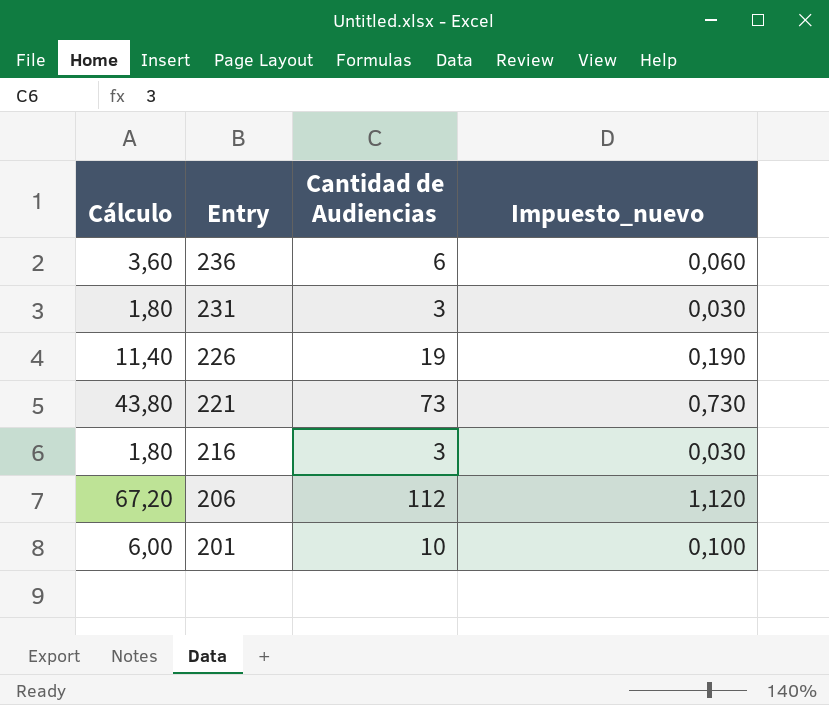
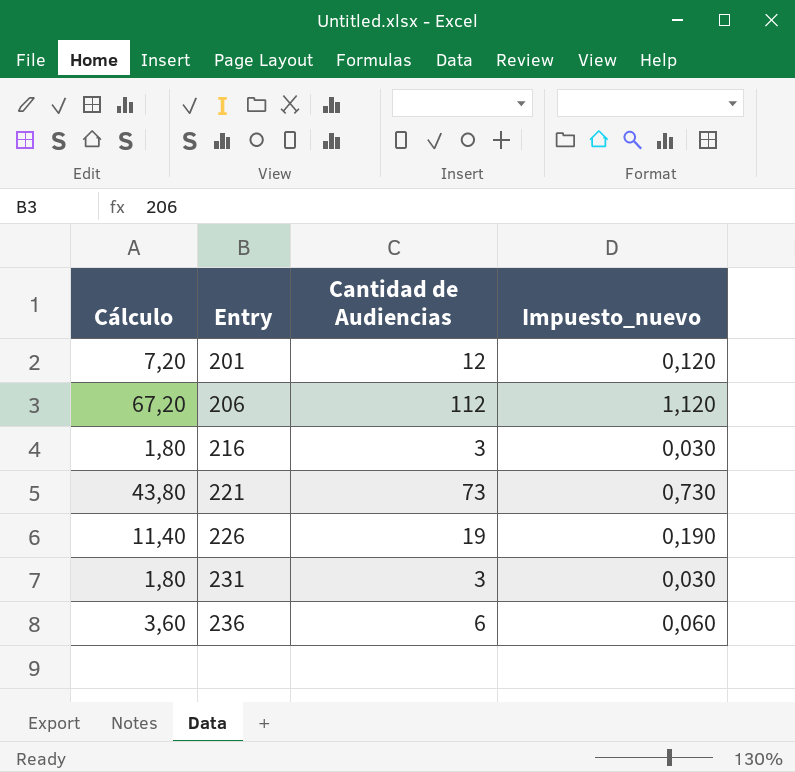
row order: Entry descending -> Entry ascending
201 | Cálculo: 6,00 -> 7,20
201 | Cantidad de Audiencias: 10 -> 12
201 | Impuesto_nuevo: 0,100 -> 0,120

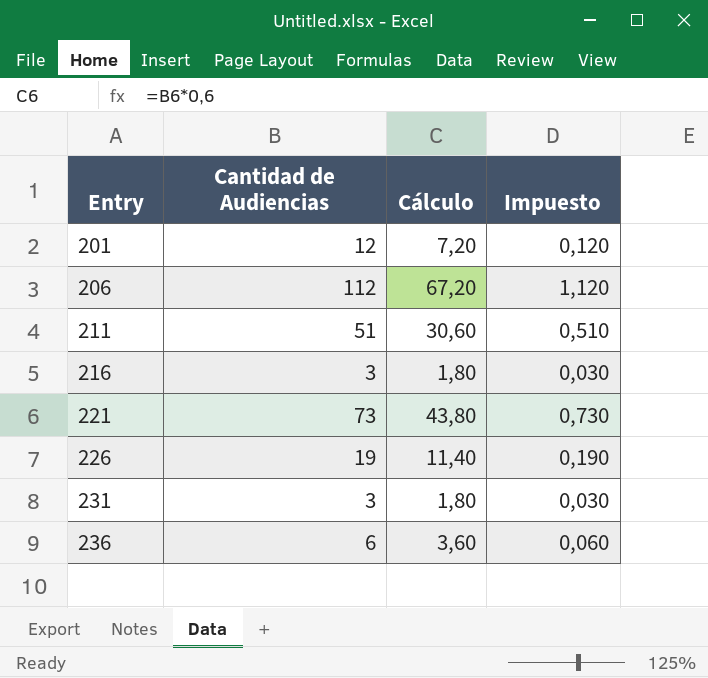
column Cálculo | position: 1 -> 3
column name: Impuesto_nuevo -> Impuesto
row 211: none -> 51 | 30,60 | 0,510

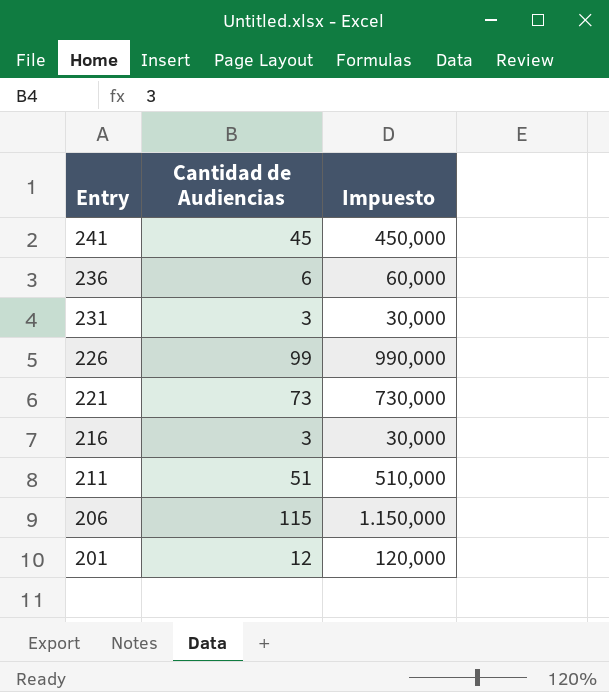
row order: Entry ascending -> Entry descending
column Cálculo | formula: [Cantidad de Audiencias] * 0,6 -> none
column Impuesto | formula: [Cantidad de Audiencias] * 0,01 -> [Cantidad de Audiencias] * 10
row 241: none -> 45 | 450,000
226 | Cantidad de Audiencias: 19 -> 99
206 | Cantidad de Audiencias: 112 -> 115

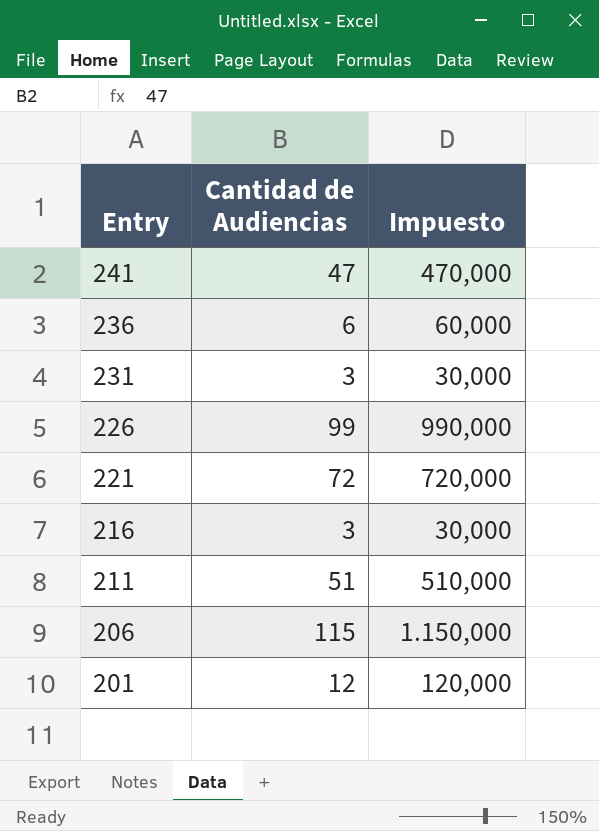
241 | Cantidad de Audiencias: 45 -> 47
241 | Impuesto: 450,000 -> 470,000
221 | Cantidad de Audiencias: 73 -> 72
221 | Impuesto: 730,000 -> 720,000

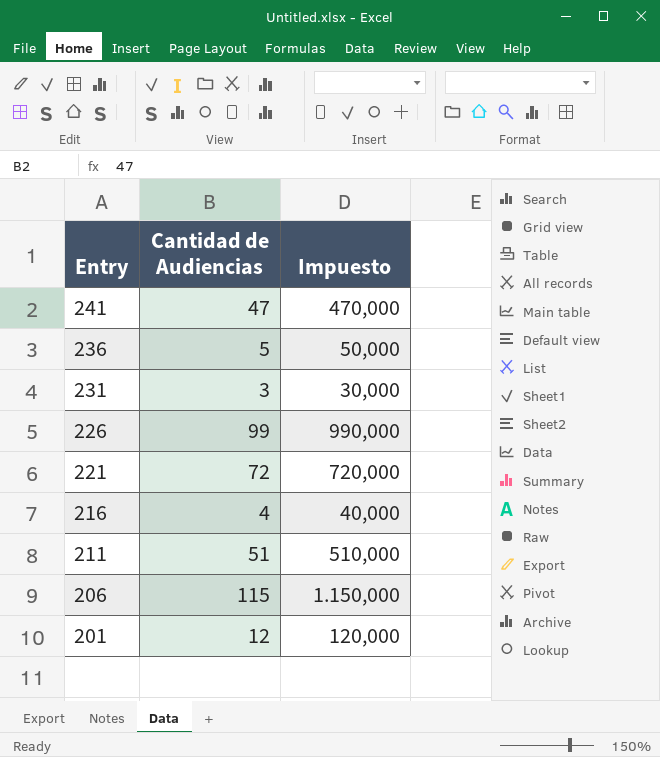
236 | Cantidad de Audiencias: 6 -> 5
236 | Impuesto: 60,000 -> 50,000
216 | Cantidad de Audiencias: 3 -> 4
216 | Impuesto: 30,000 -> 40,000

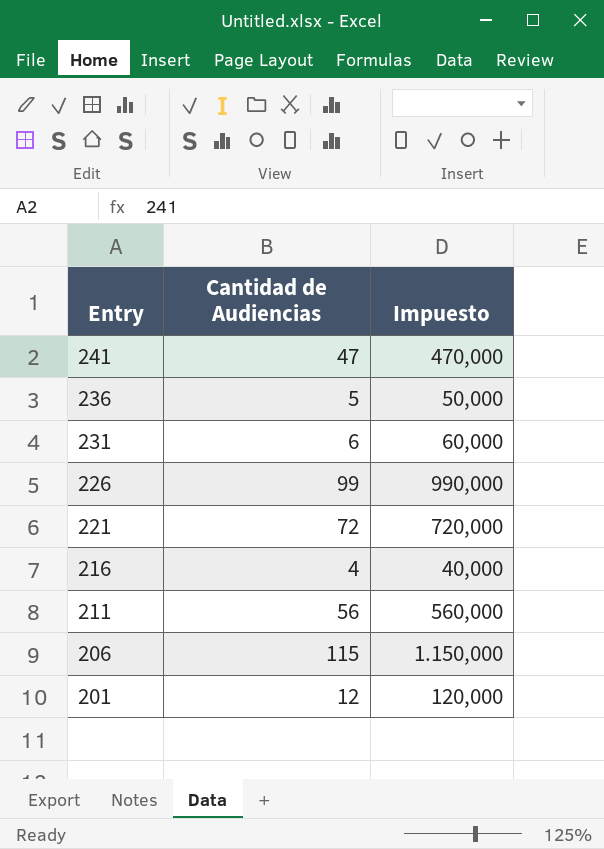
231 | Cantidad de Audiencias: 3 -> 6
231 | Impuesto: 30,000 -> 60,000
211 | Cantidad de Audiencias: 51 -> 56
211 | Impuesto: 510,000 -> 560,000

